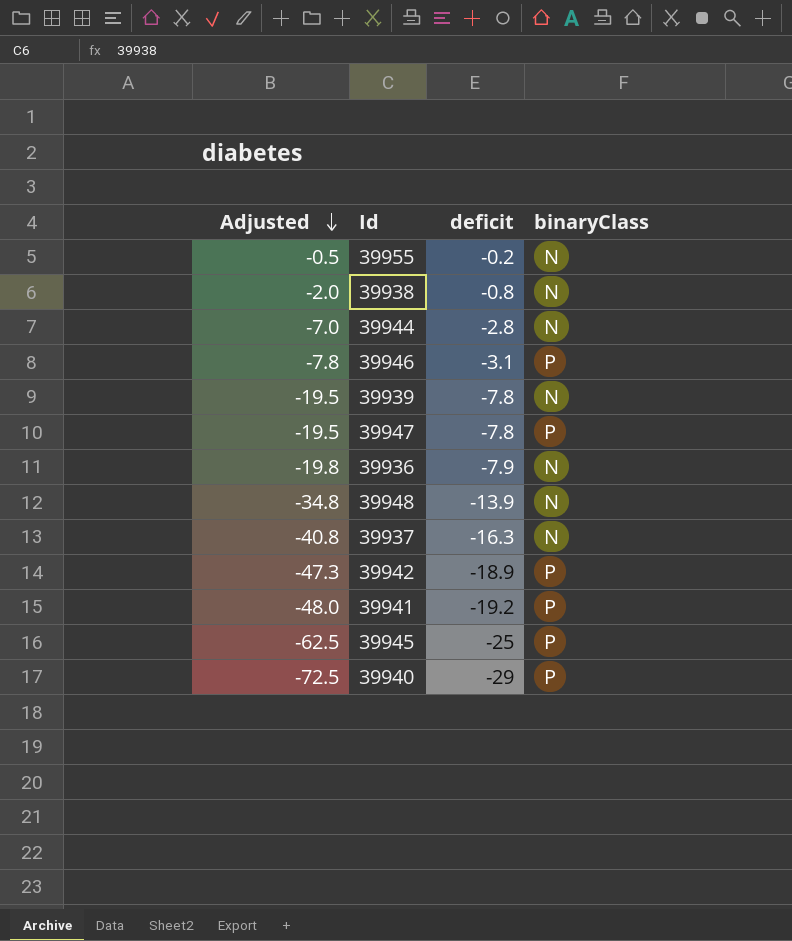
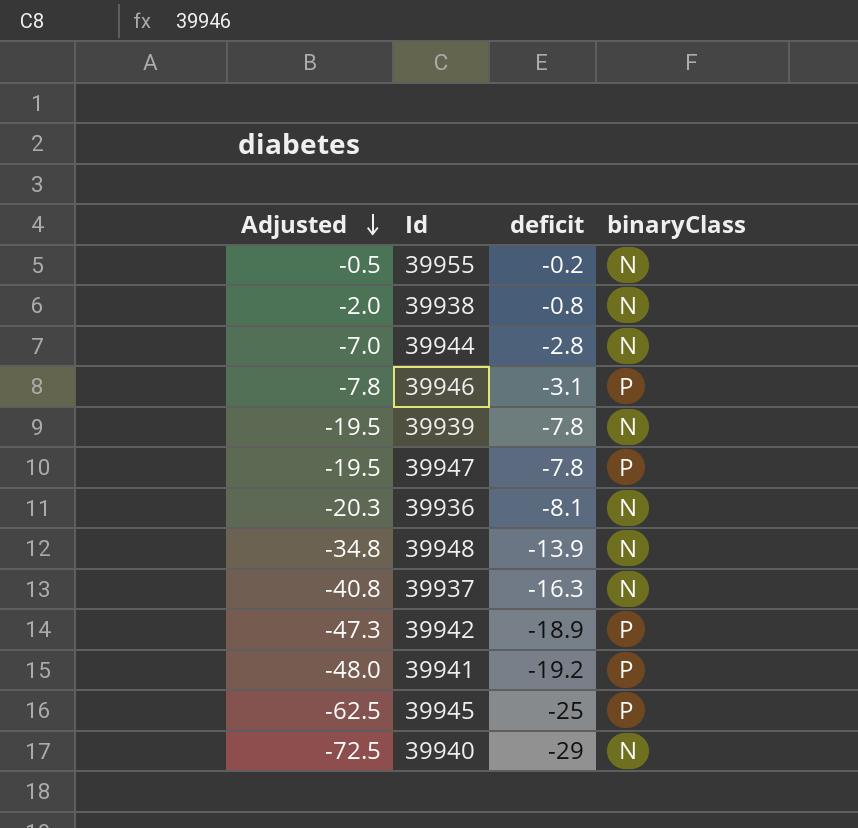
39936 | Adjusted: -19.8 -> -20.3
39936 | deficit: -7.9 -> -8.1
39940 | binaryClass: P -> N

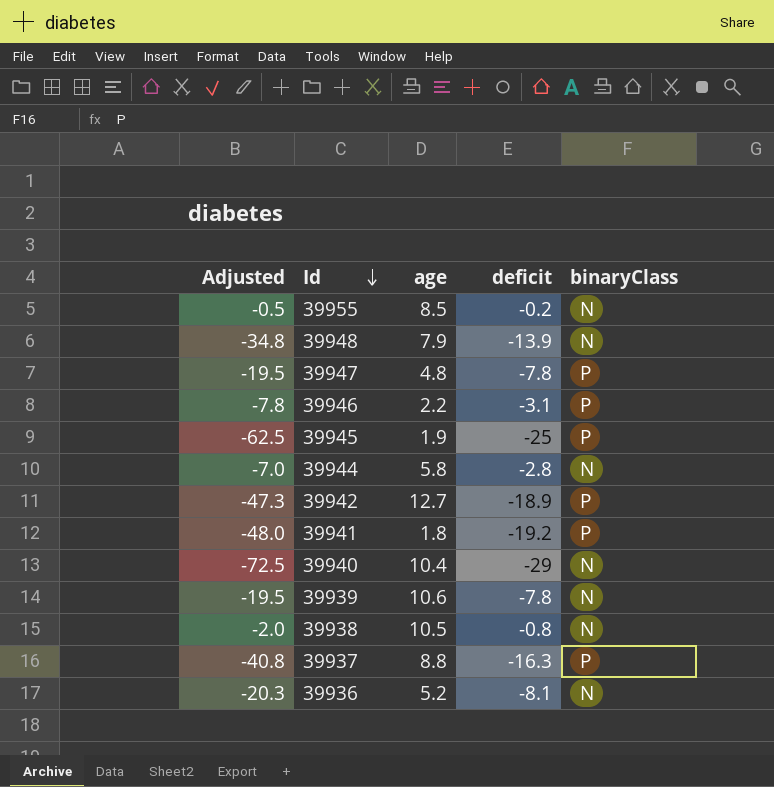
row order: Adjusted descending -> Id descending
column age | position: none -> 3
39937 | binaryClass: N -> P

